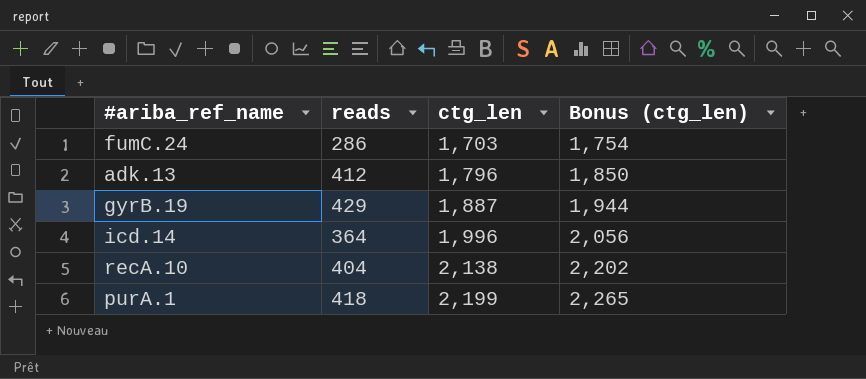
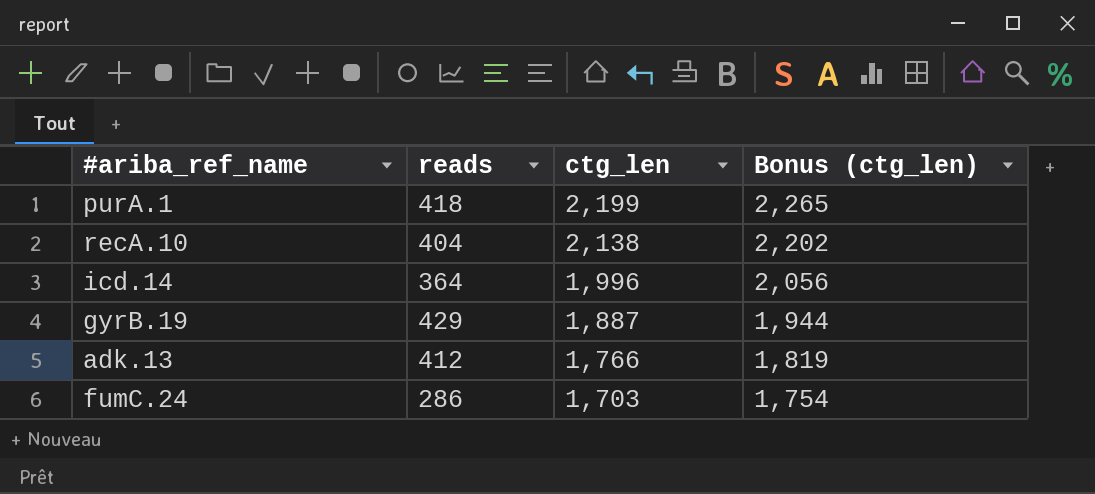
row order: ctg_len ascending -> ctg_len descending
adk.13 | ctg_len: 1,796 -> 1,766
adk.13 | Bonus (ctg_len): 1,850 -> 1,819

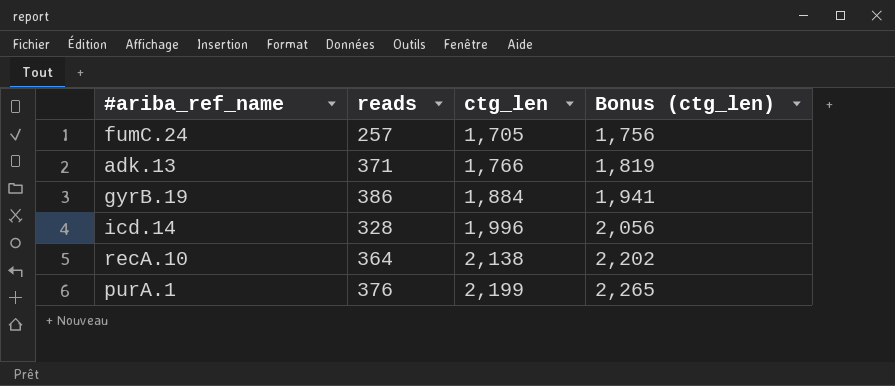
row order: ctg_len descending -> ctg_len ascending
fumC.24 | reads: 286 -> 257
fumC.24 | ctg_len: 1,703 -> 1,705
fumC.24 | Bonus (ctg_len): 1,754 -> 1,756
adk.13 | reads: 412 -> 371
gyrB.19 | reads: 429 -> 386
gyrB.19 | ctg_len: 1,887 -> 1,884
gyrB.19 | Bonus (ctg_len): 1,944 -> 1,941
icd.14 | reads: 364 -> 328
recA.10 | reads: 404 -> 364
purA.1 | reads: 418 -> 376

